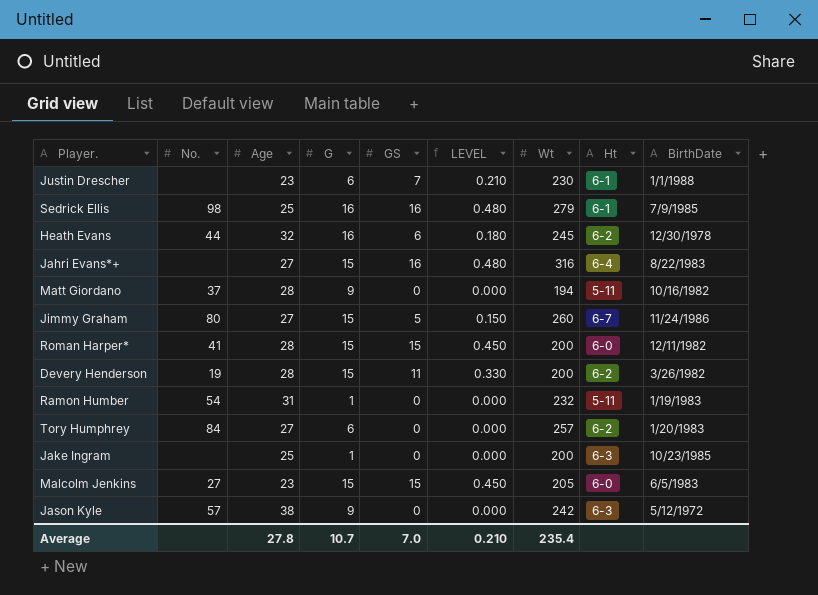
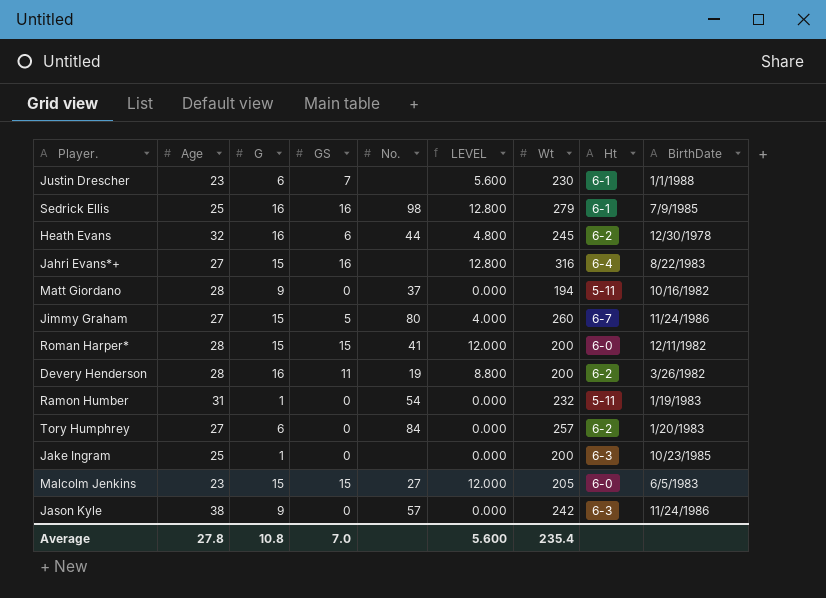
column No. | position: 2 -> 5
column LEVEL | formula: [GS] * 0.03 -> [GS] * 0.8
Devery Henderson | G: 15 -> 16
Jason Kyle | BirthDate: 5/12/1972 -> 11/24/1986
Average | G: 10.7 -> 10.8
Average | LEVEL: 0.210 -> 5.600

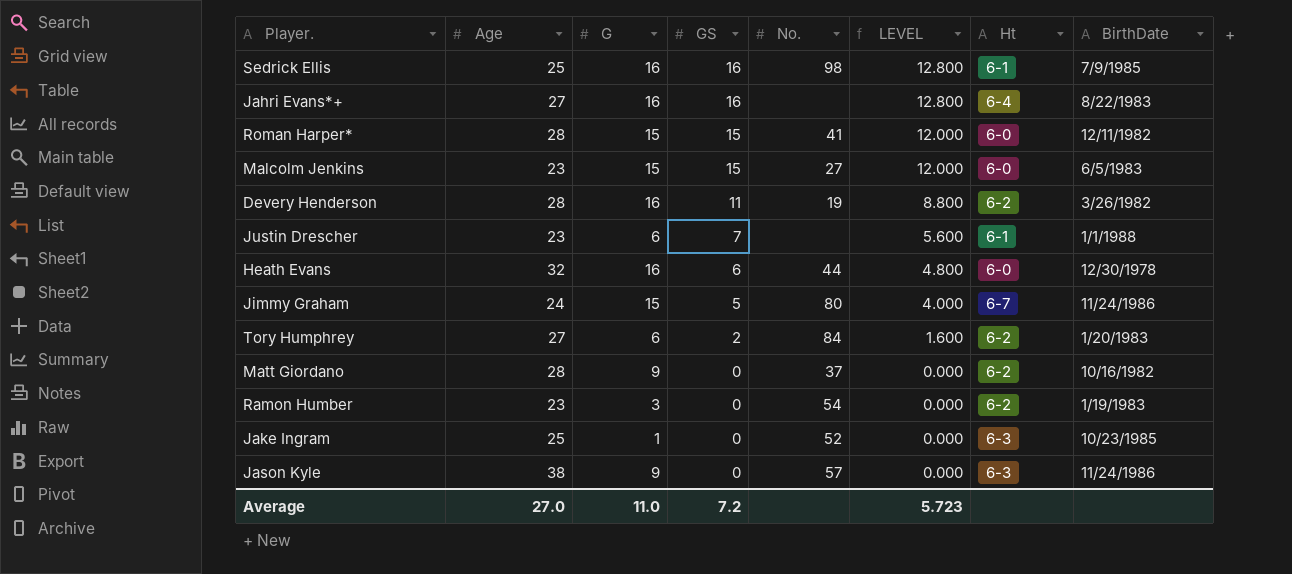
row order: none -> GS descending
column Wt | position: 7 -> none
Jahri Evans*+ | G: 15 -> 16
Heath Evans | Ht: 6-2 -> 6-0
Jimmy Graham | Age: 27 -> 24
Tory Humphrey | GS: 0 -> 2
Tory Humphrey | LEVEL: 0.000 -> 1.600
Matt Giordano | Ht: 5-11 -> 6-2
Ramon Humber | Age: 31 -> 23
Ramon Humber | G: 1 -> 3
Ramon Humber | Ht: 5-11 -> 6-2
Jake Ingram | No.: none -> 52
Average | Age: 27.8 -> 27.0
Average | G: 10.8 -> 11.0
Average | GS: 7.0 -> 7.2
Average | LEVEL: 5.600 -> 5.723

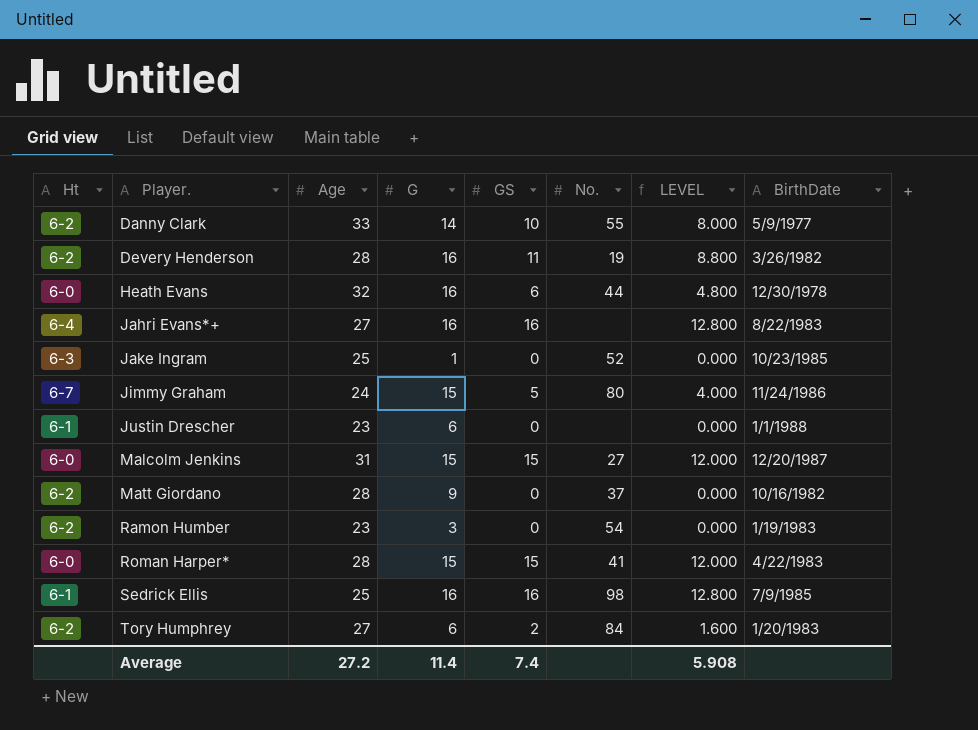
row order: GS descending -> Player. ascending
column Ht | position: 7 -> 1
row Jason Kyle: 38 | 9 | 0 | 57 | 0.000 | 6-3 | 11/24/1986 -> none
row Danny Clark: none -> 6-2 | 33 | 14 | 10 | 55 | 8.000 | 5/9/1977
Justin Drescher | GS: 7 -> 0
Justin Drescher | LEVEL: 5.600 -> 0.000
Malcolm Jenkins | Age: 23 -> 31
Malcolm Jenkins | BirthDate: 6/5/1983 -> 12/20/1987
Roman Harper* | BirthDate: 12/11/1982 -> 4/22/1983
Average | Age: 27.0 -> 27.2
Average | G: 11.0 -> 11.4
Average | GS: 7.2 -> 7.4
Average | LEVEL: 5.723 -> 5.908

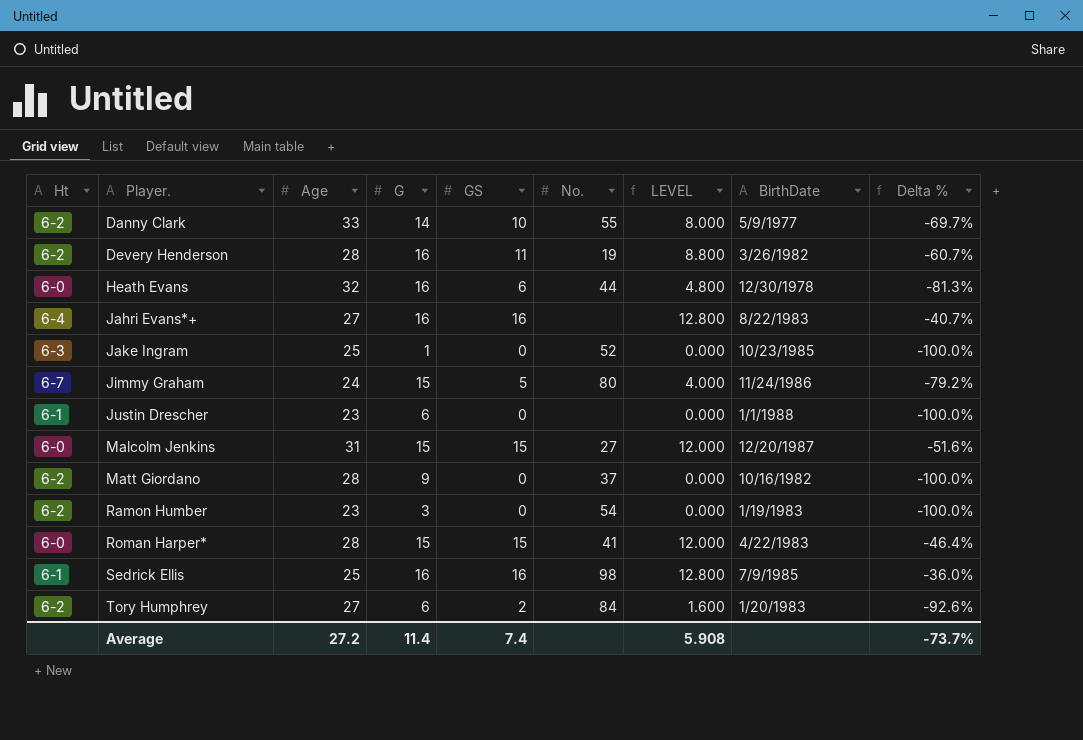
column Delta % | formula: none -> ([GS] - [Age]) / [Age]

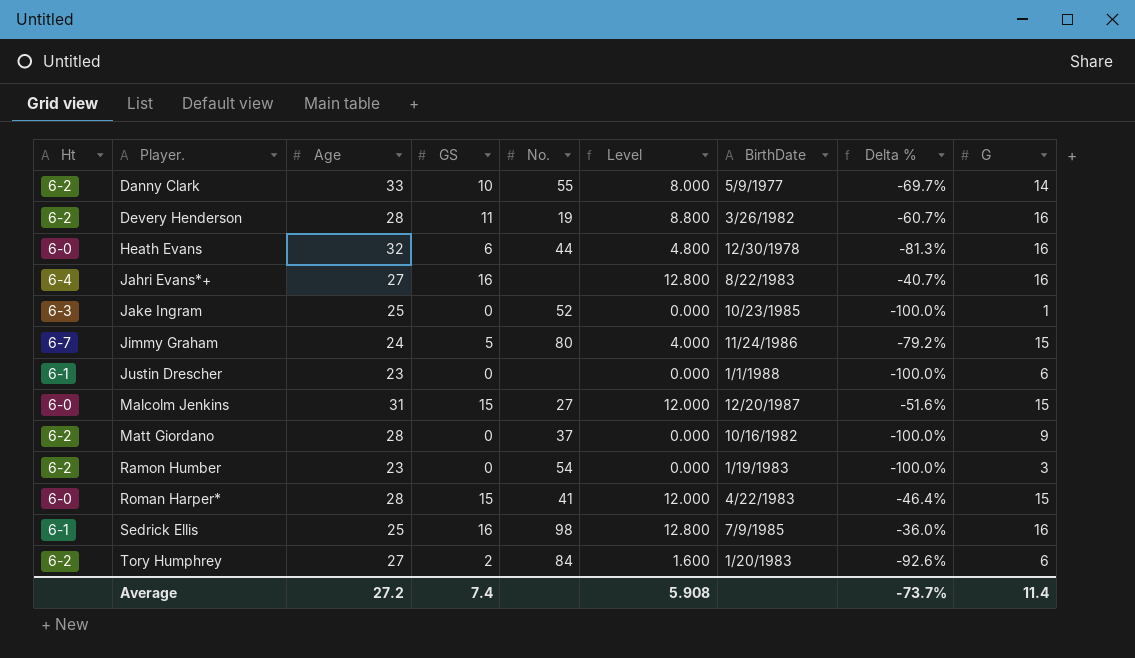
column name: LEVEL -> Level
column G | position: 4 -> 9

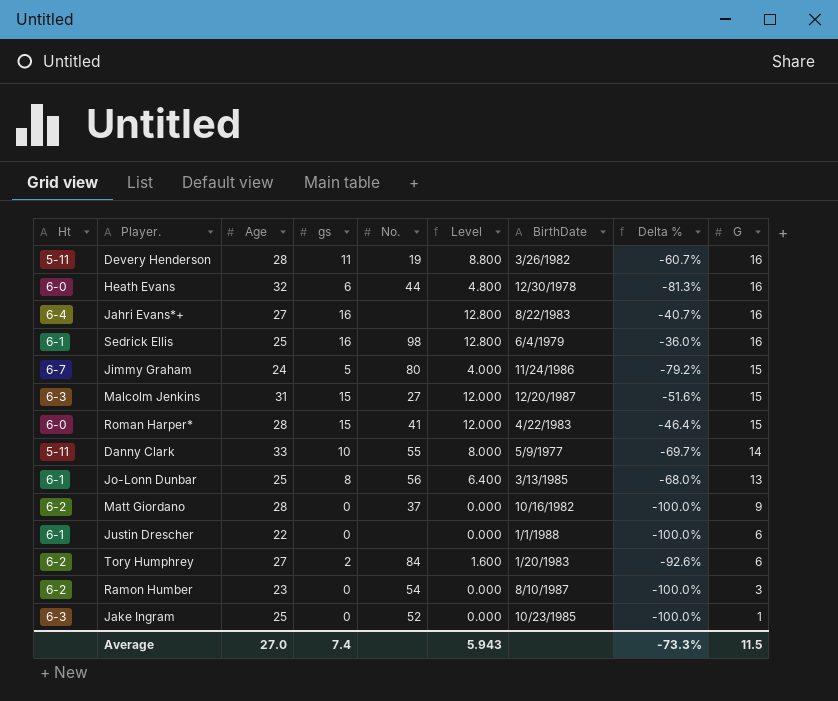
row order: Player. ascending -> G descending
column name: GS -> gs
Devery Henderson | Ht: 6-2 -> 5-11
Sedrick Ellis | BirthDate: 7/9/1985 -> 6/4/1979
Malcolm Jenkins | Ht: 6-0 -> 6-3
Danny Clark | Ht: 6-2 -> 5-11
row Jo-Lonn Dunbar: none -> 6-1 | 25 | 8 | 56 | 6.400 | 3/13/1985 | -68.0% | 13
Justin Drescher | Age: 23 -> 22
Ramon Humber | BirthDate: 1/19/1983 -> 8/10/1987
Average | Age: 27.2 -> 27.0
Average | Level: 5.908 -> 5.943
Average | Delta %: -73.7% -> -73.3%
Average | G: 11.4 -> 11.5

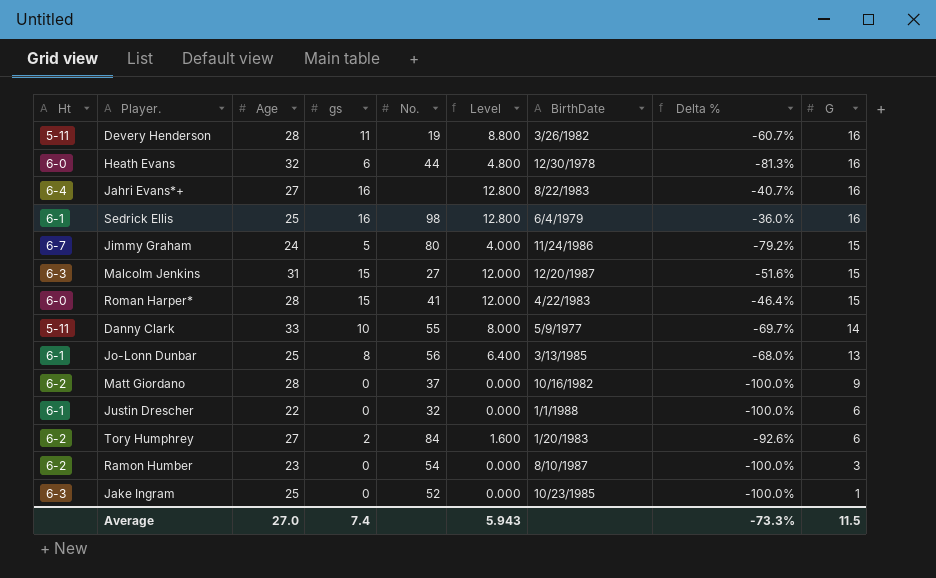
Justin Drescher | No.: none -> 32

